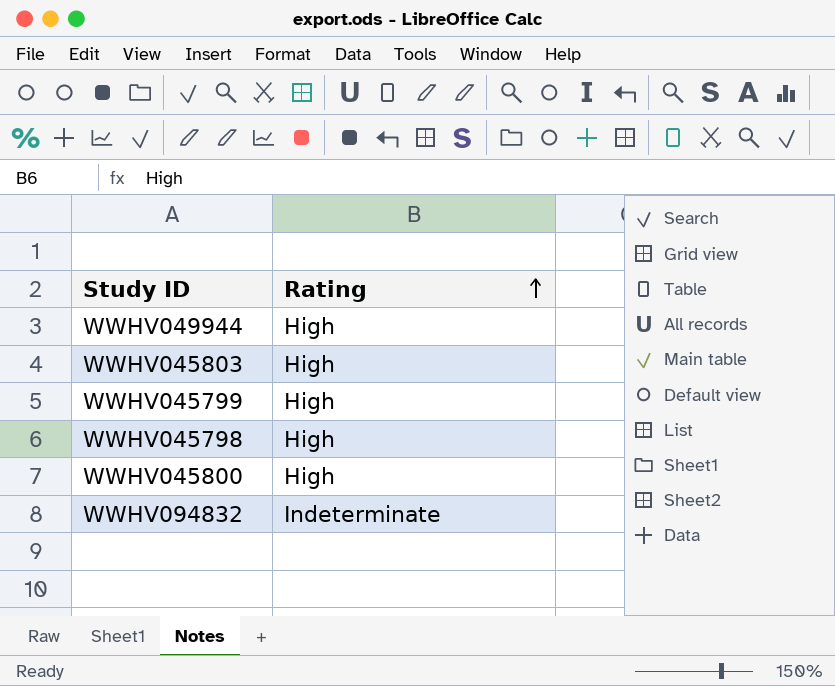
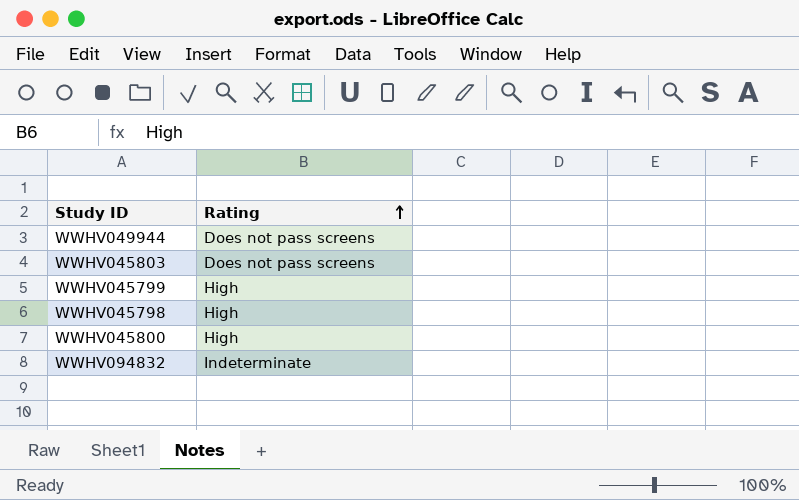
WWHV049944 | Rating: High -> Does not pass screens
WWHV045803 | Rating: High -> Does not pass screens

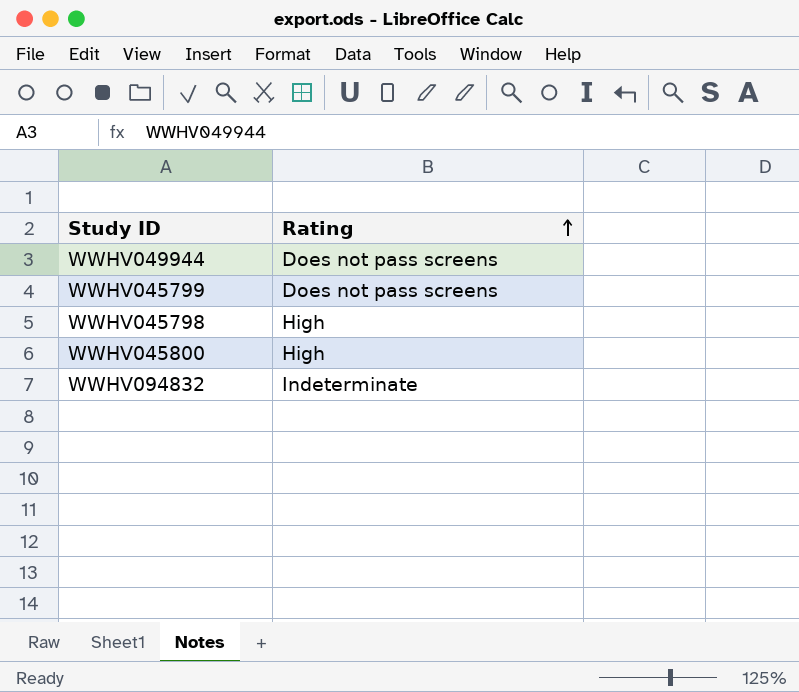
row WWHV045803: Does not pass screens -> none
WWHV045799 | Rating: High -> Does not pass screens

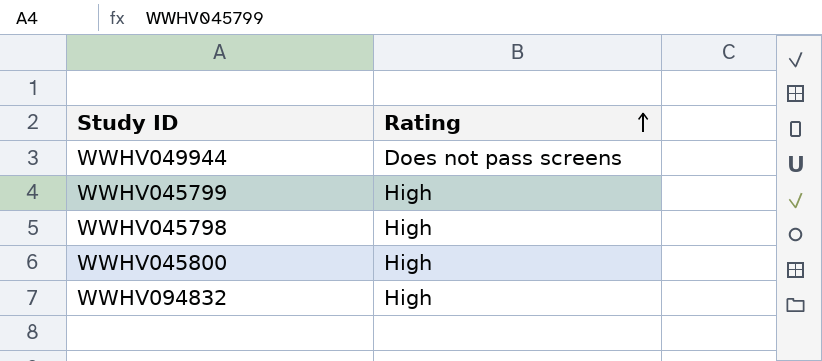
WWHV045799 | Rating: Does not pass screens -> High
WWHV094832 | Rating: Indeterminate -> High

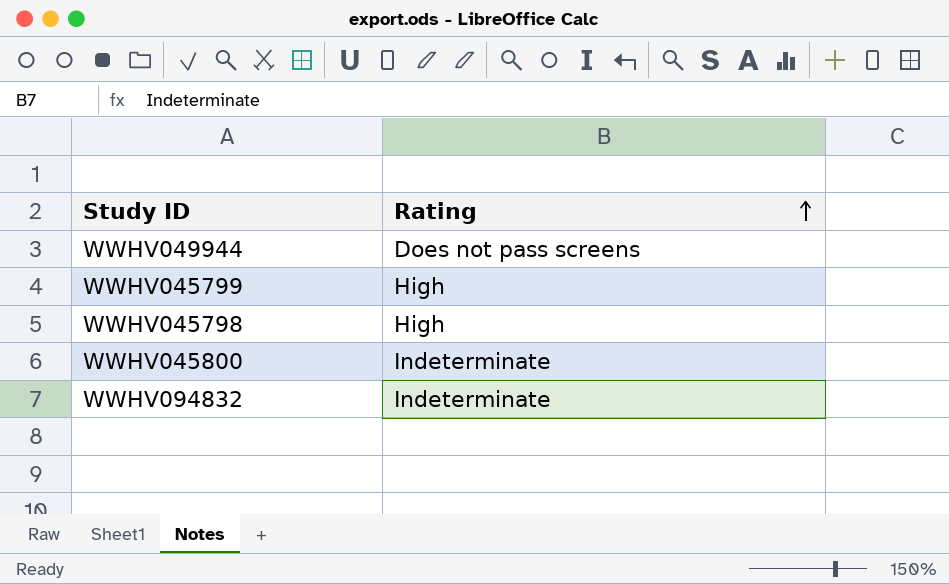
WWHV045800 | Rating: High -> Indeterminate
WWHV094832 | Rating: High -> Indeterminate

